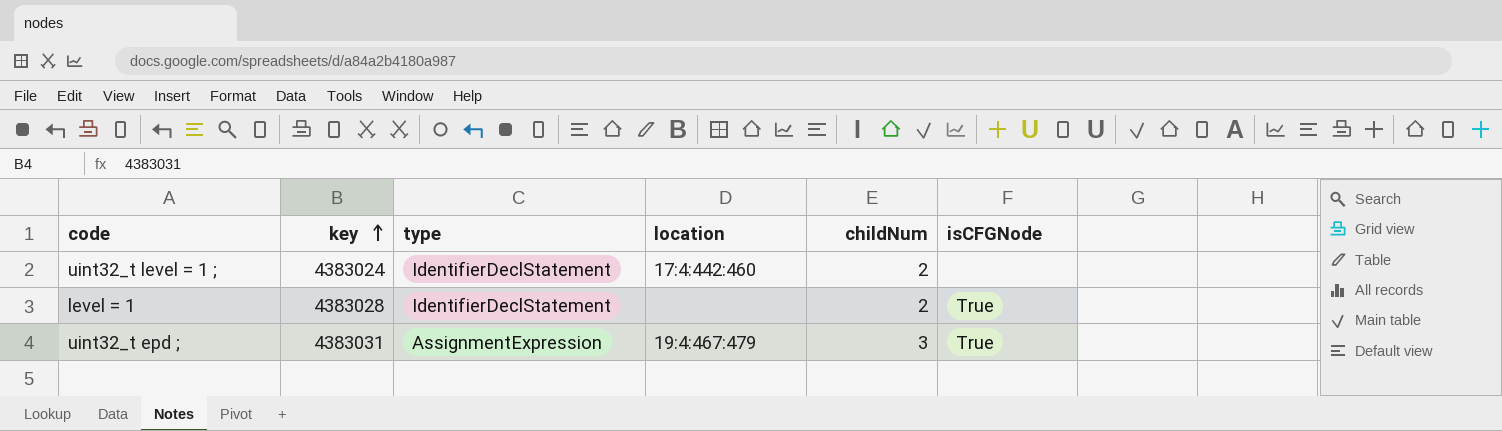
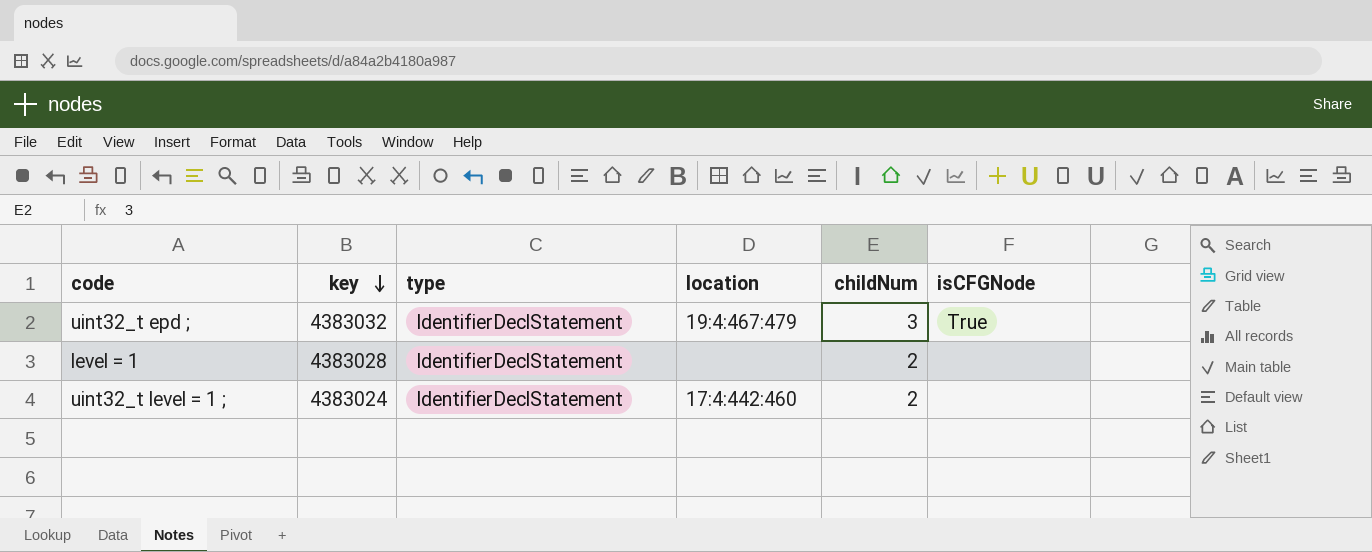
row order: key ascending -> key descending
uint32_t epd ; | key: 4383031 -> 4383032
uint32_t epd ; | type: AssignmentExpression -> IdentifierDeclStatement
level = 1 | isCFGNode: True -> none

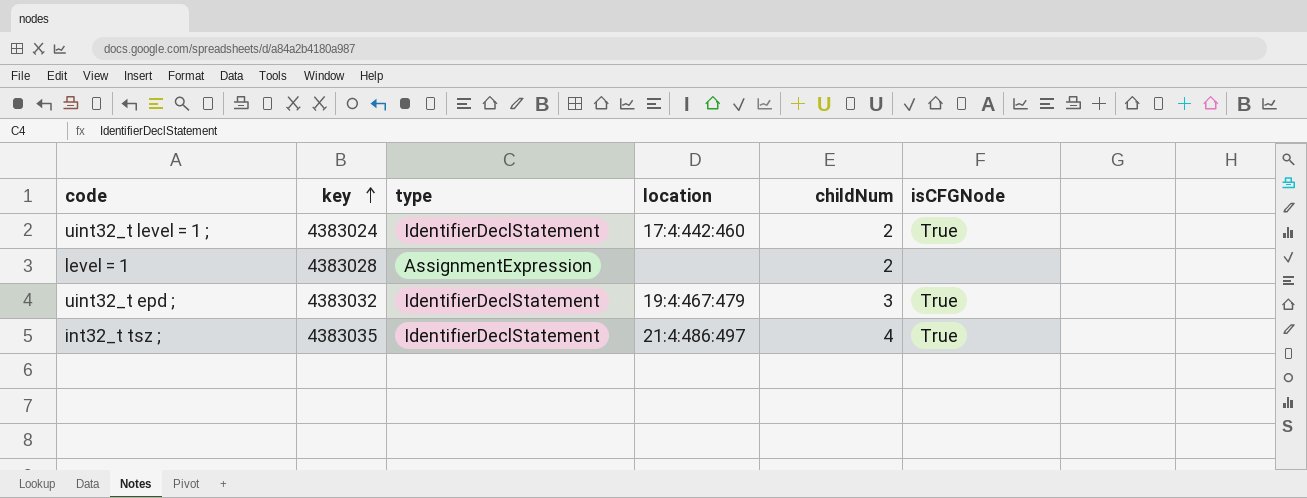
row order: key descending -> key ascending
uint32_t level = 1 ; | isCFGNode: none -> True
level = 1 | type: IdentifierDeclStatement -> AssignmentExpression
row int32_t tsz ;: none -> 4383035 | IdentifierDeclStatement | 21:4:486:497 | 4 | True

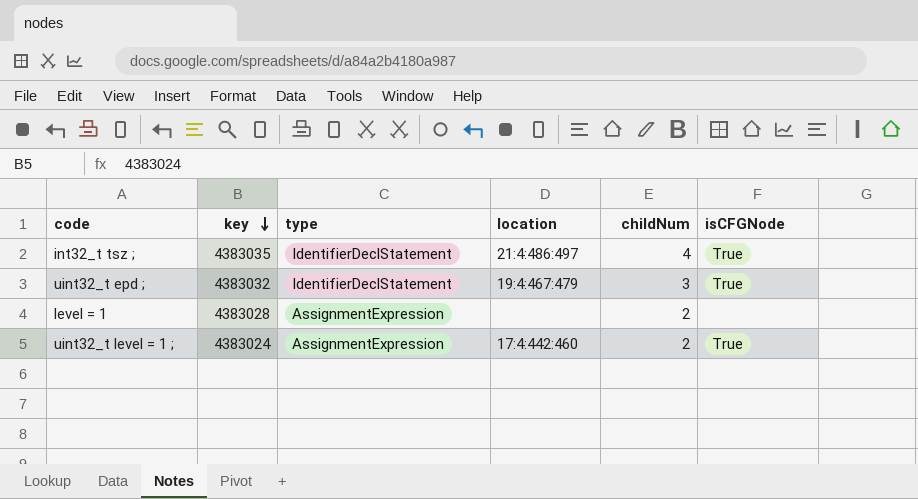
row order: key ascending -> key descending
uint32_t level = 1 ; | type: IdentifierDeclStatement -> AssignmentExpression

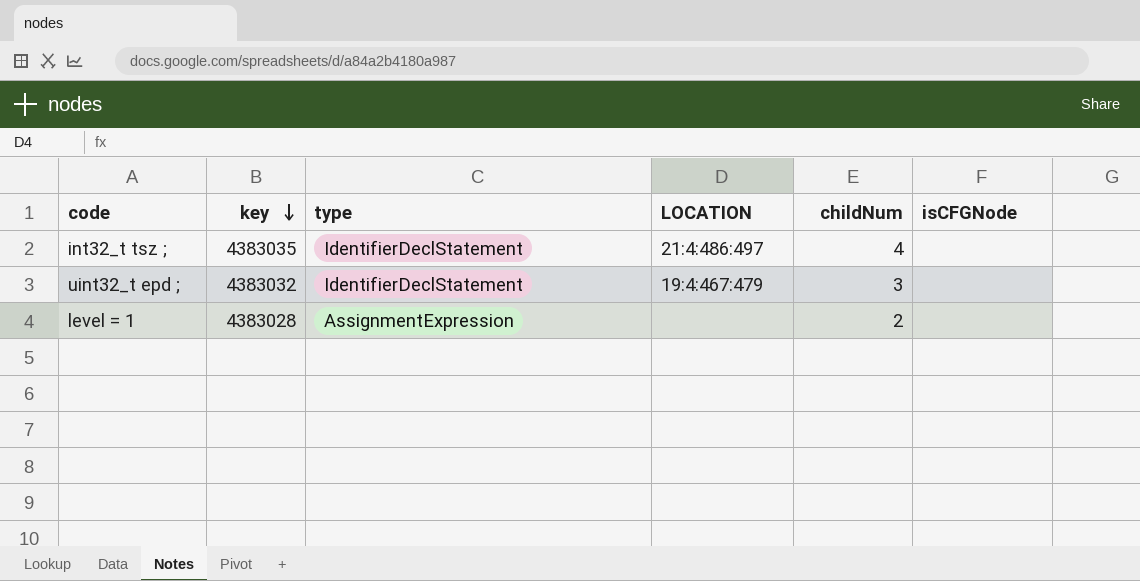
column name: location -> LOCATION
row uint32_t level = 1 ;: 4383024 | AssignmentExpression | 17:4:442:460 | 2 | True -> none
int32_t tsz ; | isCFGNode: True -> none
uint32_t epd ; | isCFGNode: True -> none

